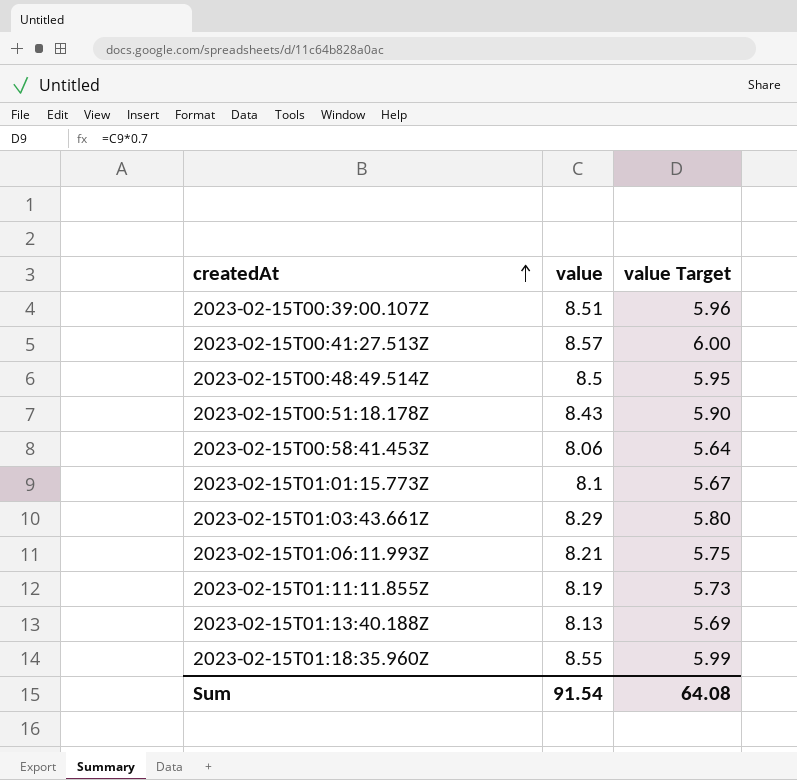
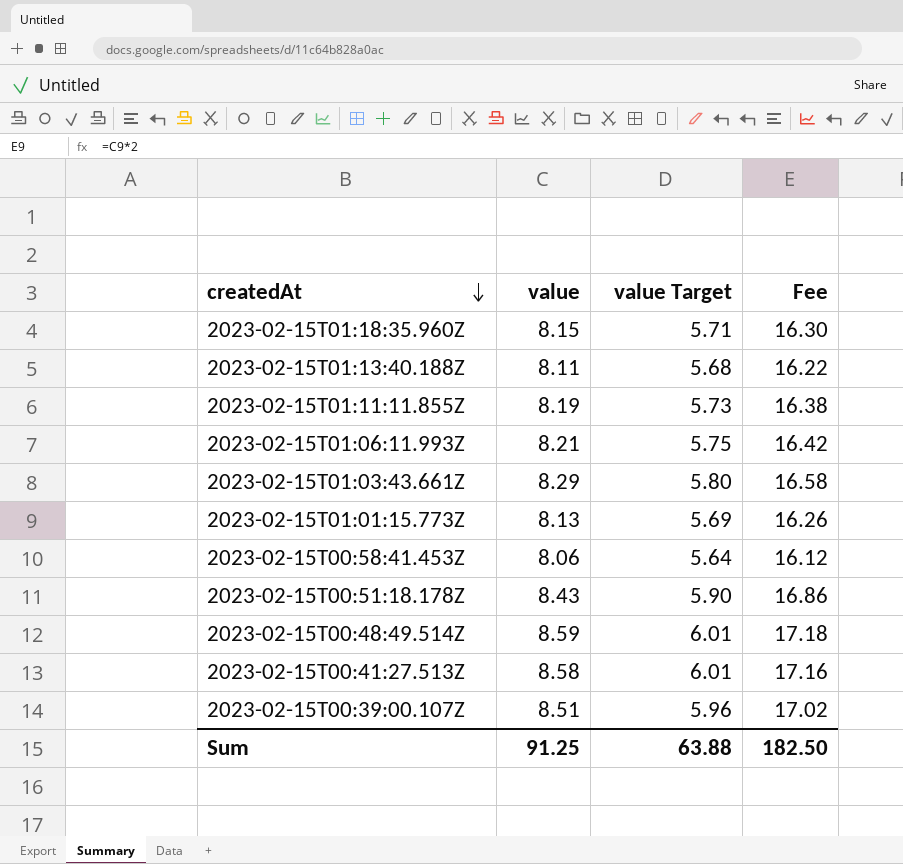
row order: createdAt ascending -> createdAt descending
column Fee | formula: none -> [value] * 2
2023-02-15T01:18:35.960Z | value: 8.55 -> 8.15
2023-02-15T01:18:35.960Z | value Target: 5.99 -> 5.71
2023-02-15T01:13:40.188Z | value: 8.13 -> 8.11
2023-02-15T01:13:40.188Z | value Target: 5.69 -> 5.68
2023-02-15T01:01:15.773Z | value: 8.1 -> 8.13
2023-02-15T01:01:15.773Z | value Target: 5.67 -> 5.69
2023-02-15T00:48:49.514Z | value: 8.5 -> 8.59
2023-02-15T00:48:49.514Z | value Target: 5.95 -> 6.01
2023-02-15T00:41:27.513Z | value: 8.57 -> 8.58
2023-02-15T00:41:27.513Z | value Target: 6.00 -> 6.01
Sum | value: 91.54 -> 91.25
Sum | value Target: 64.08 -> 63.88

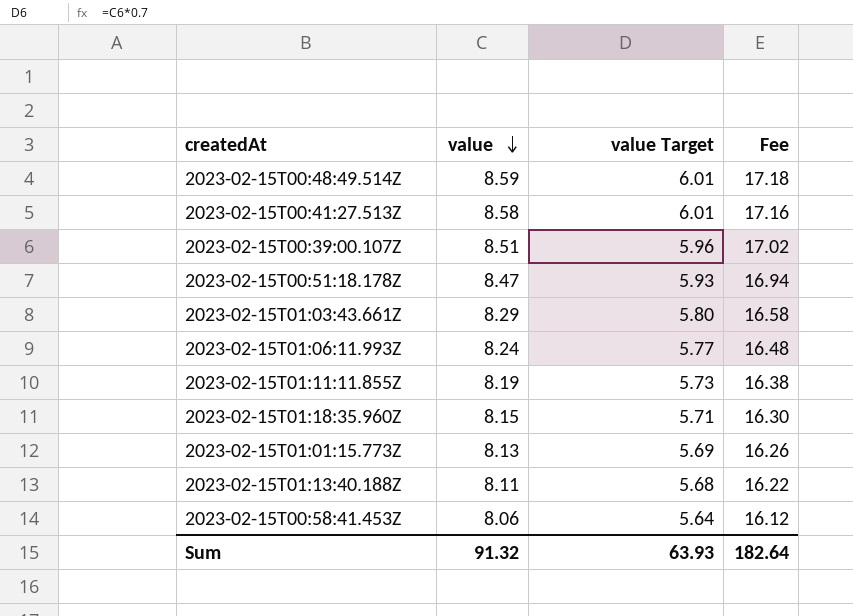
row order: createdAt descending -> value descending
2023-02-15T00:51:18.178Z | value: 8.43 -> 8.47
2023-02-15T00:51:18.178Z | value Target: 5.90 -> 5.93
2023-02-15T00:51:18.178Z | Fee: 16.86 -> 16.94
2023-02-15T01:06:11.993Z | value: 8.21 -> 8.24
2023-02-15T01:06:11.993Z | value Target: 5.75 -> 5.77
2023-02-15T01:06:11.993Z | Fee: 16.42 -> 16.48
Sum | value: 91.25 -> 91.32
Sum | value Target: 63.88 -> 63.93
Sum | Fee: 182.50 -> 182.64

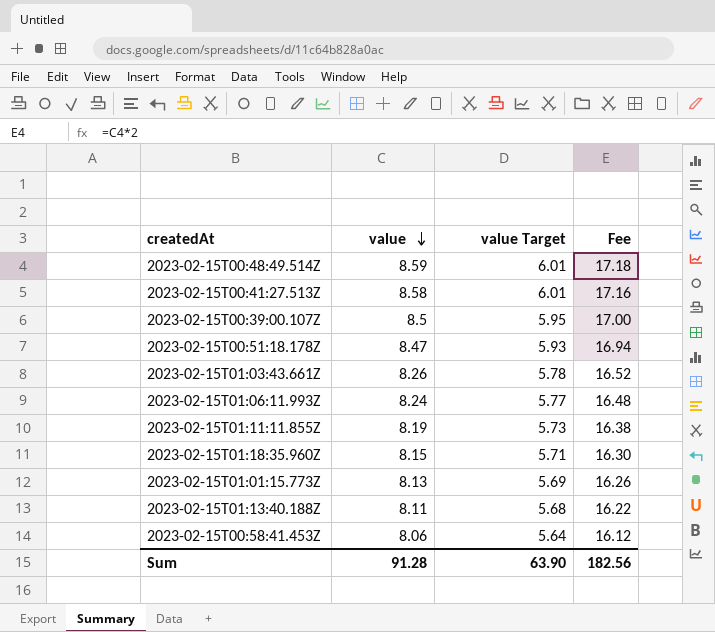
2023-02-15T00:39:00.107Z | value: 8.51 -> 8.5
2023-02-15T00:39:00.107Z | value Target: 5.96 -> 5.95
2023-02-15T00:39:00.107Z | Fee: 17.02 -> 17.00
2023-02-15T01:03:43.661Z | value: 8.29 -> 8.26
2023-02-15T01:03:43.661Z | value Target: 5.80 -> 5.78
2023-02-15T01:03:43.661Z | Fee: 16.58 -> 16.52
Sum | value: 91.32 -> 91.28
Sum | value Target: 63.93 -> 63.90
Sum | Fee: 182.64 -> 182.56

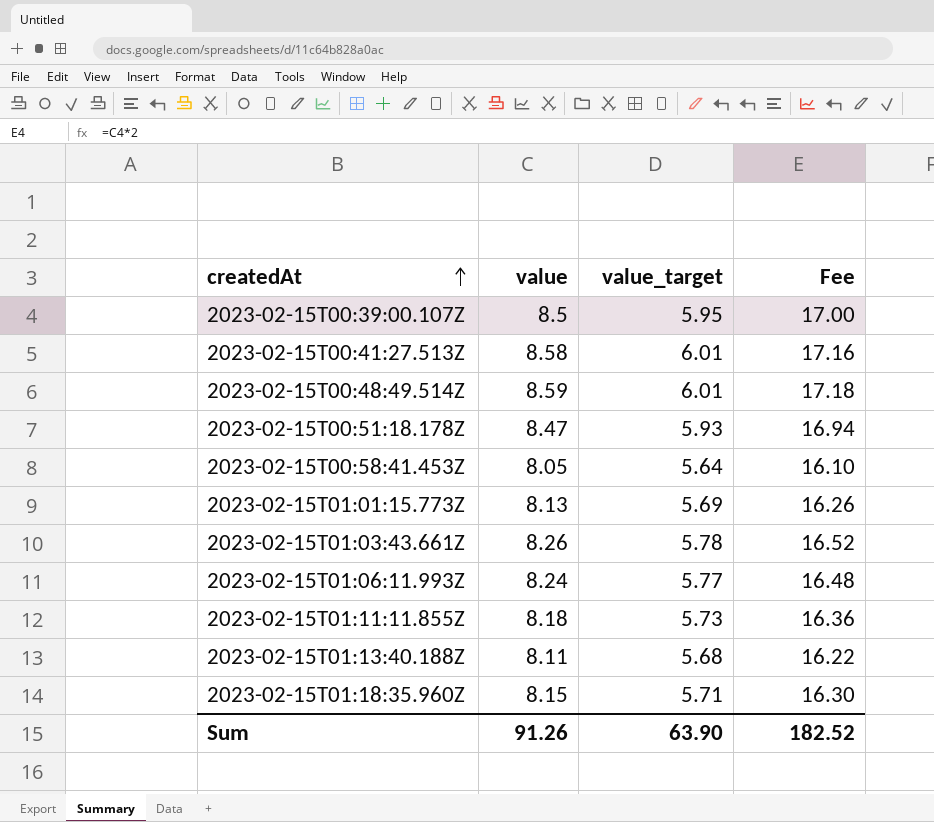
row order: value descending -> createdAt ascending
column name: value Target -> value_target
2023-02-15T00:58:41.453Z | value: 8.06 -> 8.05
2023-02-15T00:58:41.453Z | Fee: 16.12 -> 16.10
2023-02-15T01:11:11.855Z | value: 8.19 -> 8.18
2023-02-15T01:11:11.855Z | Fee: 16.38 -> 16.36
Sum | value: 91.28 -> 91.26
Sum | Fee: 182.56 -> 182.52

